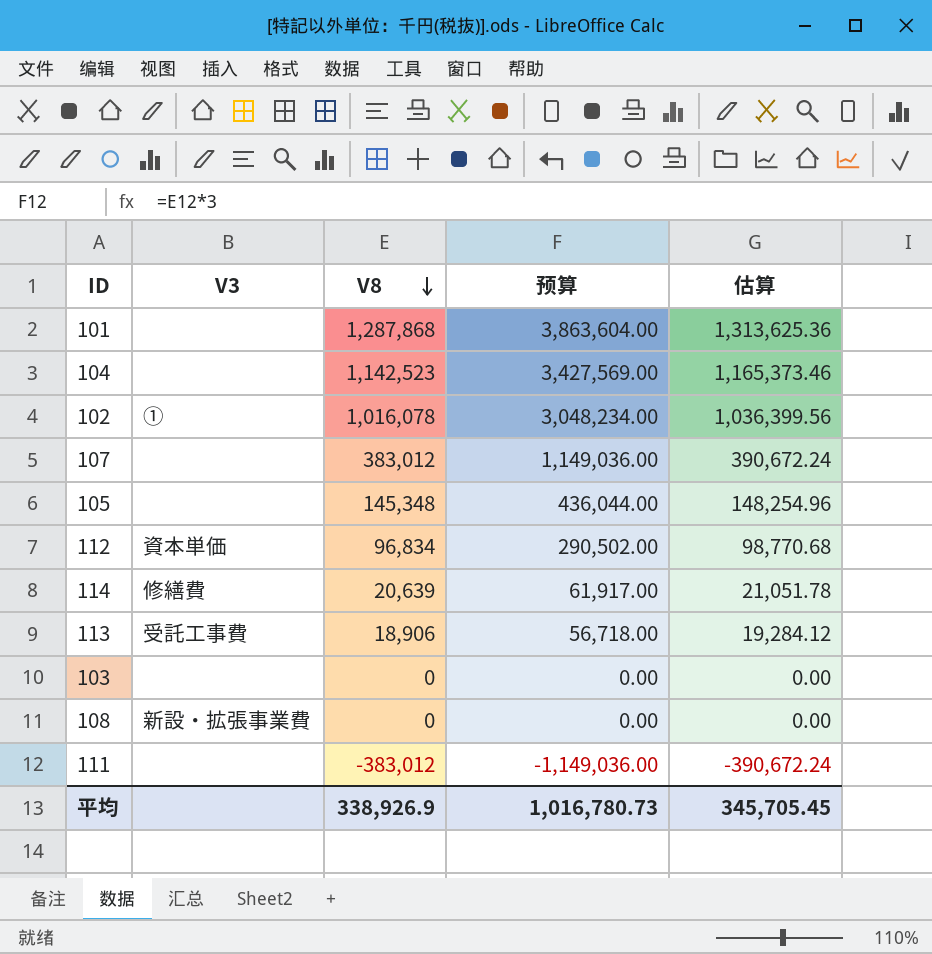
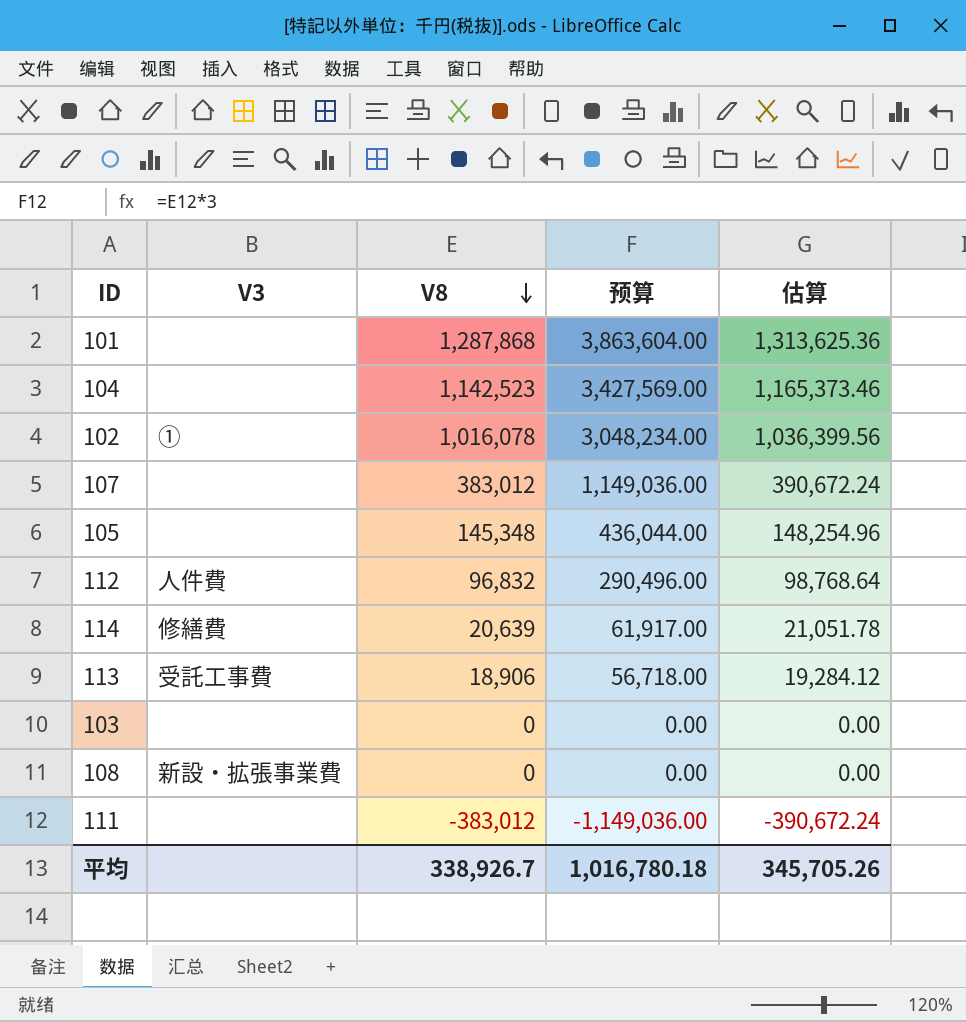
112 | V3: 資本単価 -> 人件費
112 | V8: 96,834 -> 96,832
112 | 预算: 290,502.00 -> 290,496.00
112 | 估算: 98,770.68 -> 98,768.64
平均 | V8: 338,926.9 -> 338,926.7
平均 | 预算: 1,016,780.73 -> 1,016,780.18
平均 | 估算: 345,705.45 -> 345,705.26

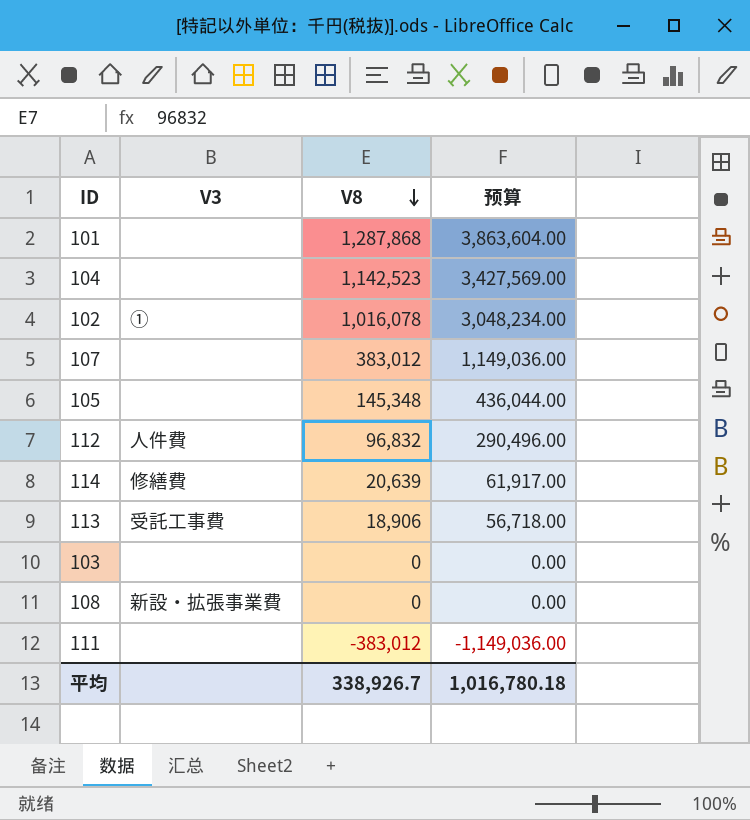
column 估算 | formula: [V8] * 1.02 -> none

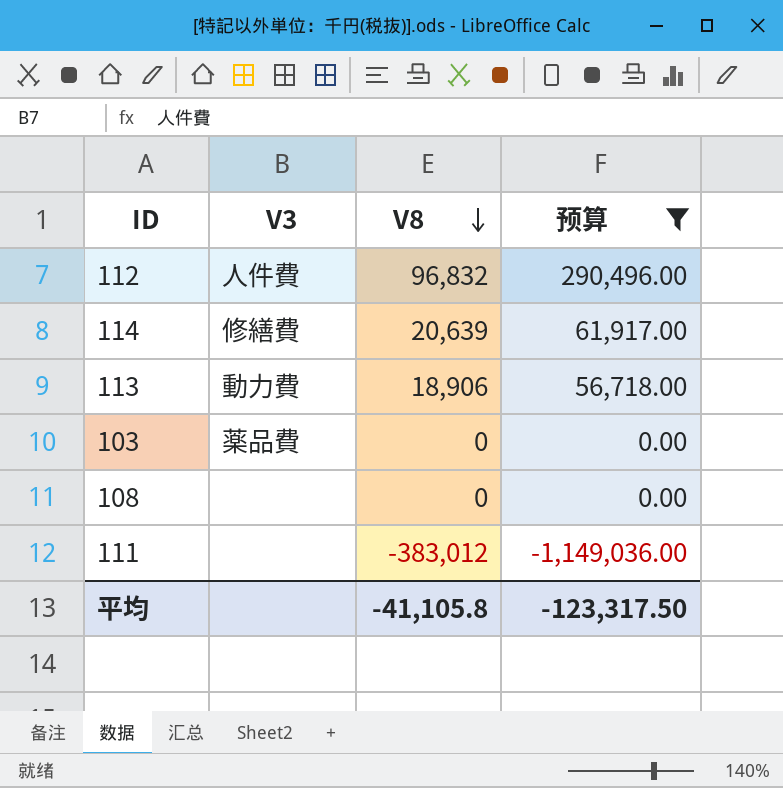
filter: none -> 预算 <= 290,496.00
113 | V3: 受託工事費 -> 動力費
103 | V3: none -> 薬品費
108 | V3: 新設・拡張事業費 -> none
平均 | V8: 338,926.7 -> -41,105.8
平均 | 预算: 1,016,780.18 -> -123,317.50

